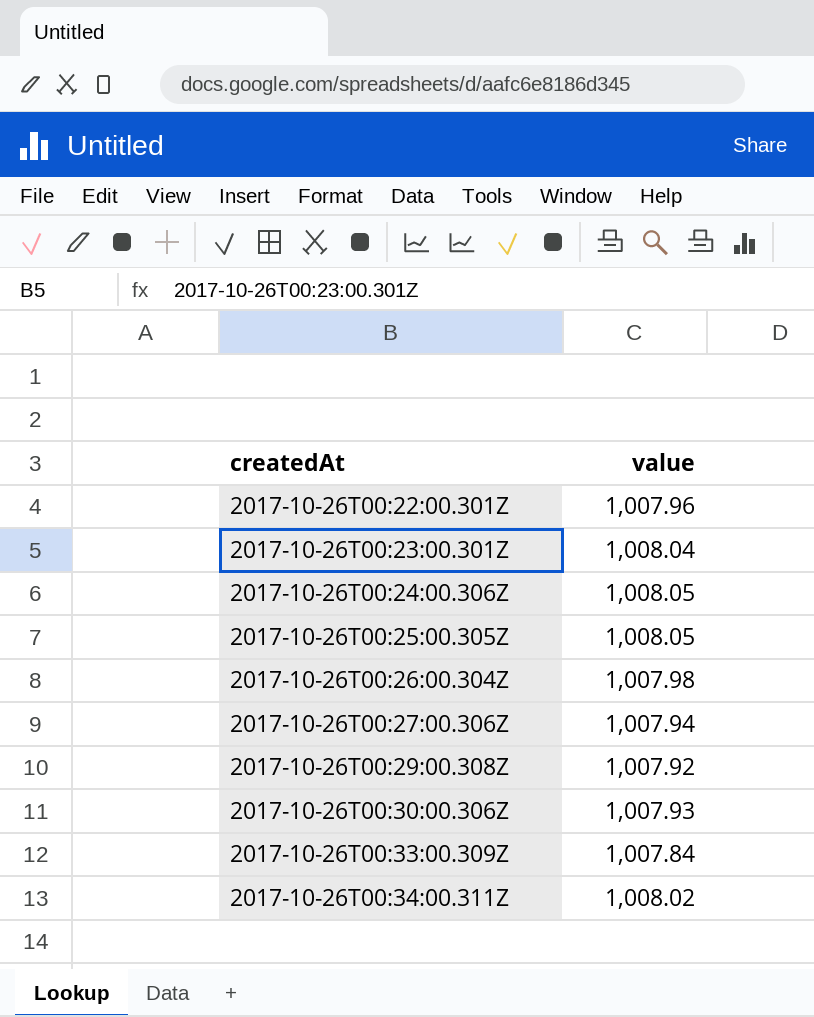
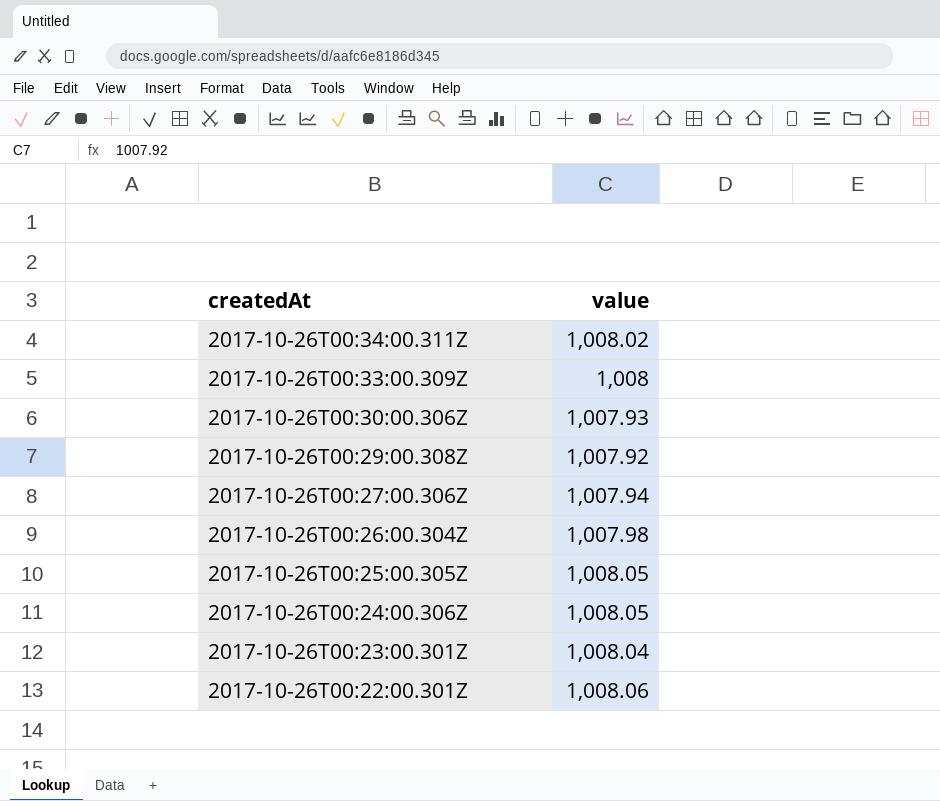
row order: createdAt ascending -> createdAt descending
2017-10-26T00:33:00.309Z | value: 1,007.84 -> 1,008
2017-10-26T00:22:00.301Z | value: 1,007.96 -> 1,008.06

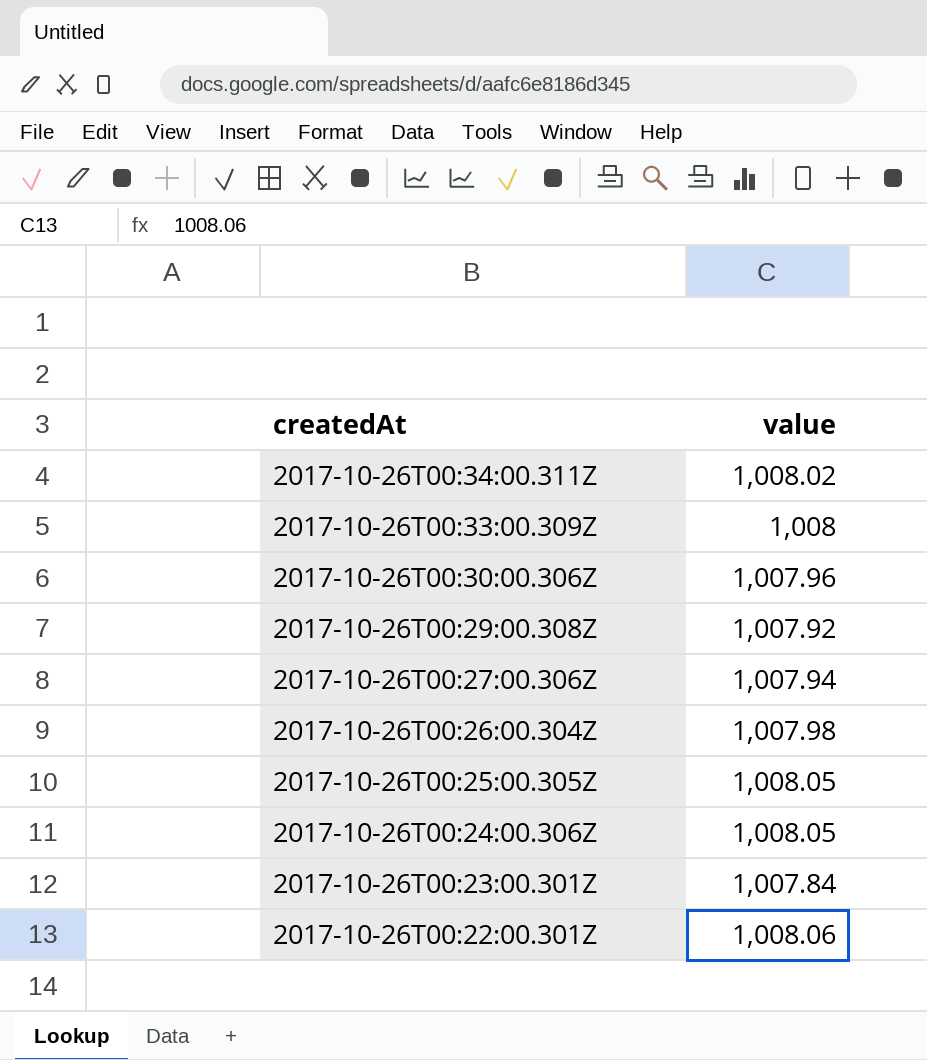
2017-10-26T00:30:00.306Z | value: 1,007.93 -> 1,007.96
2017-10-26T00:23:00.301Z | value: 1,008.04 -> 1,007.84

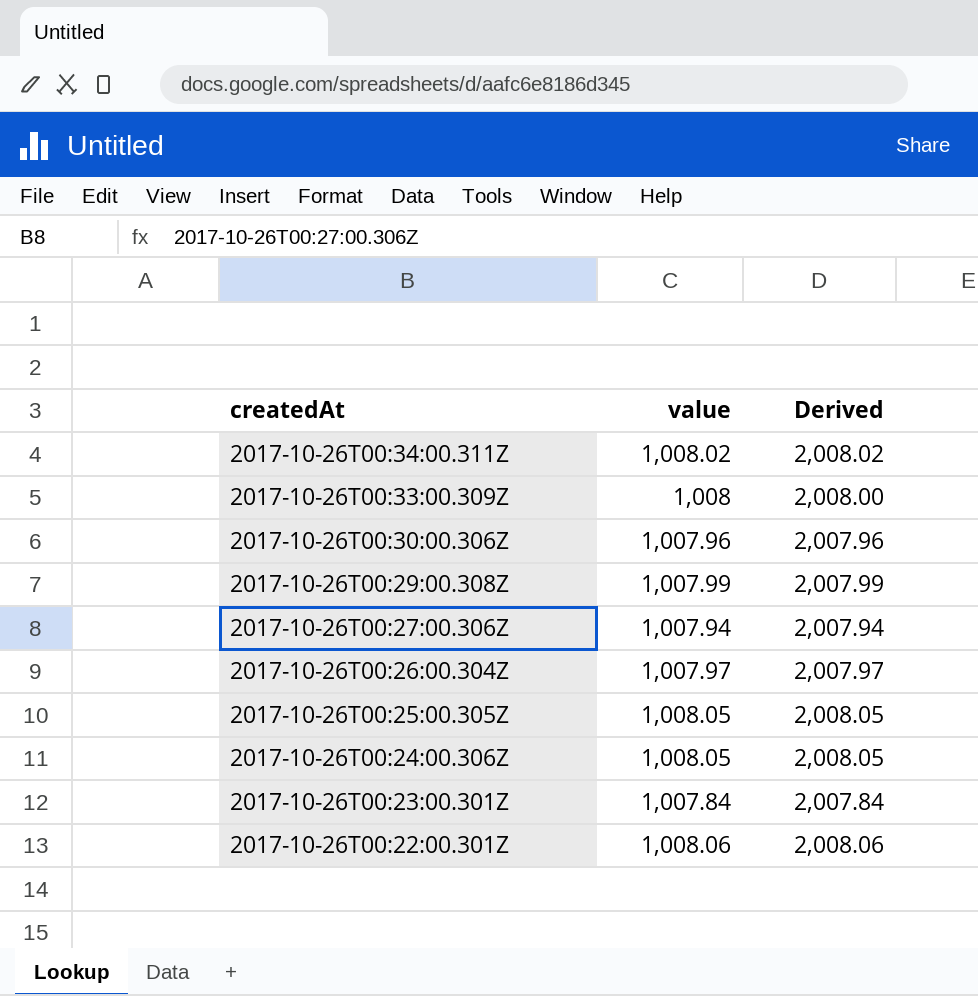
column Derived | formula: none -> [value] + 1000
2017-10-26T00:29:00.308Z | value: 1,007.92 -> 1,007.99
2017-10-26T00:26:00.304Z | value: 1,007.98 -> 1,007.97

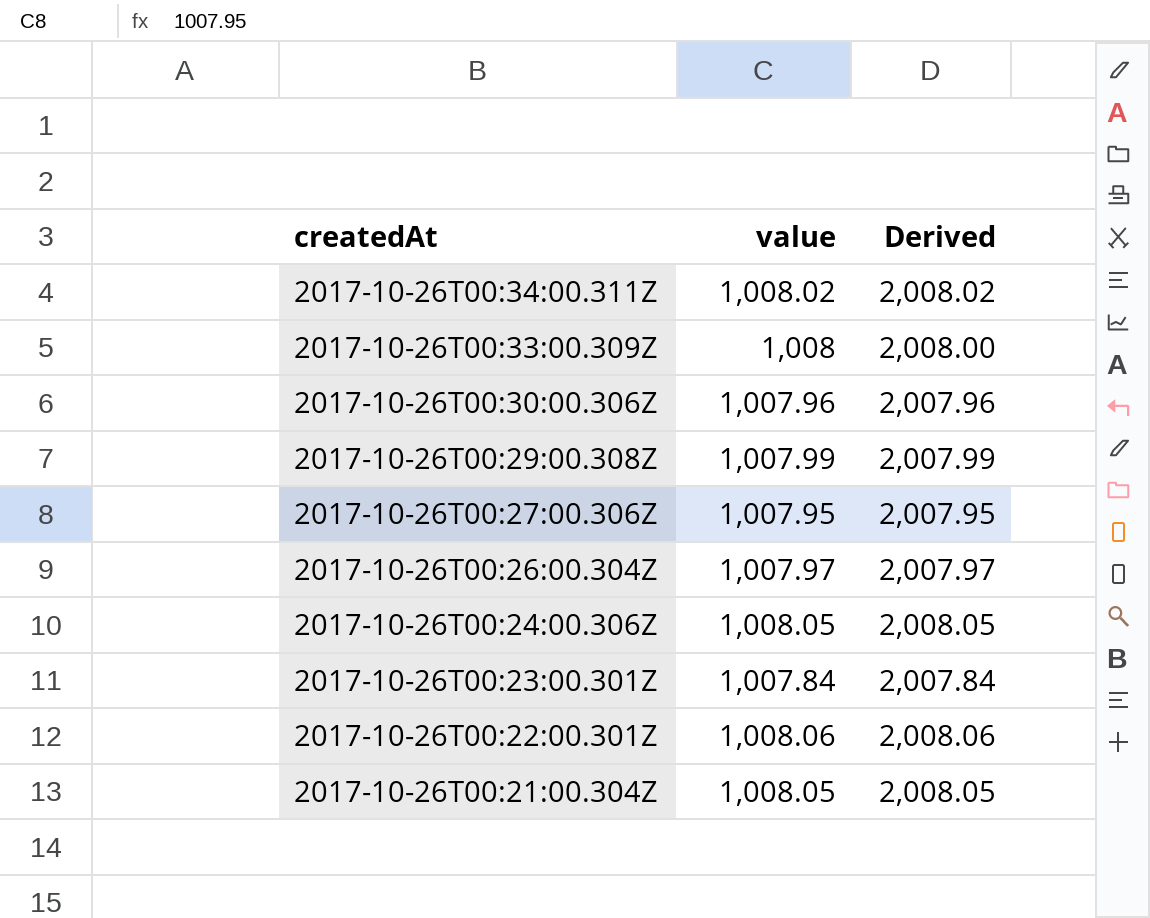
row 2017-10-26T00:25:00.305Z: 1,008.05 | 2,008.05 -> none
2017-10-26T00:27:00.306Z | value: 1,007.94 -> 1,007.95
2017-10-26T00:27:00.306Z | Derived: 2,007.94 -> 2,007.95
row 2017-10-26T00:21:00.304Z: none -> 1,008.05 | 2,008.05

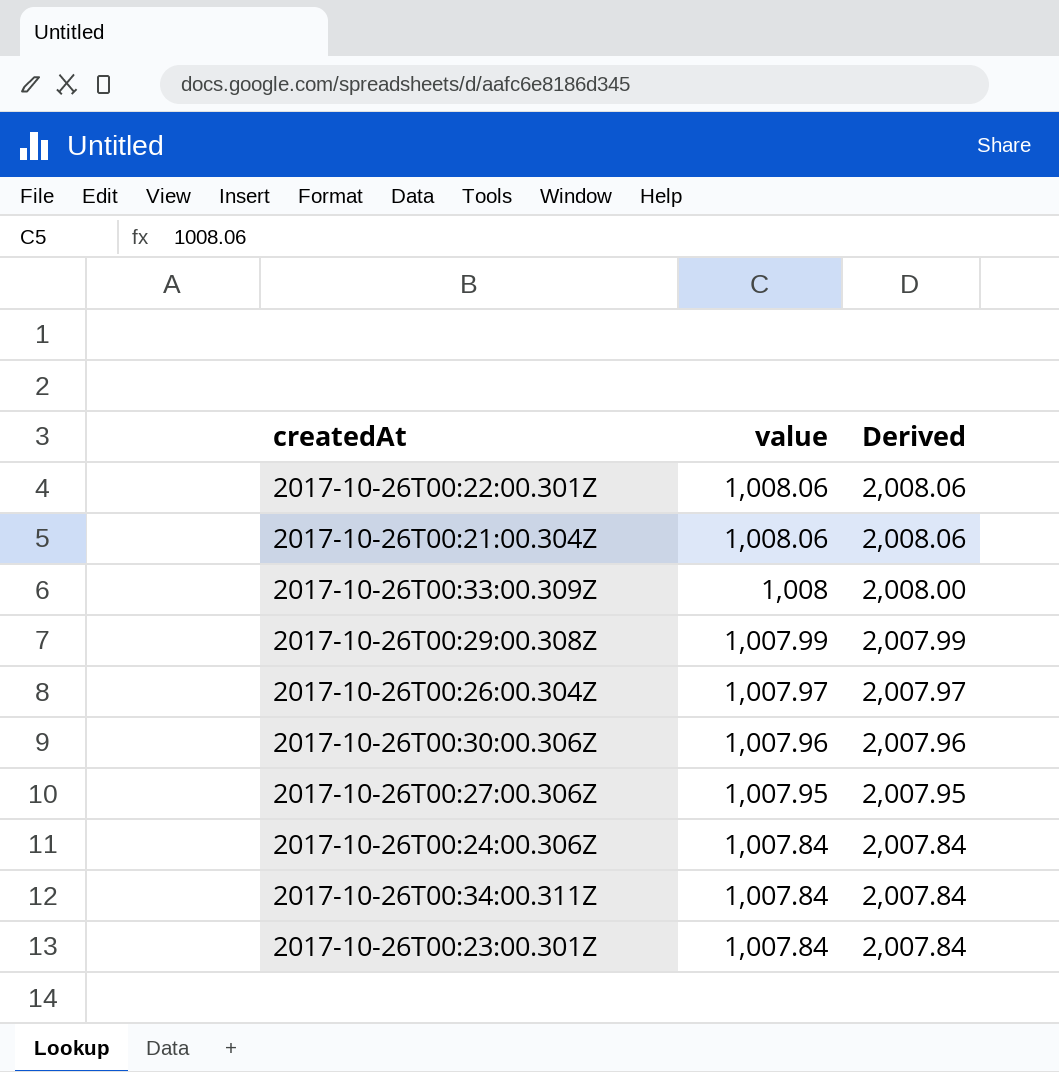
row order: createdAt descending -> value descending
2017-10-26T00:21:00.304Z | value: 1,008.05 -> 1,008.06
2017-10-26T00:21:00.304Z | Derived: 2,008.05 -> 2,008.06
2017-10-26T00:24:00.306Z | value: 1,008.05 -> 1,007.84
2017-10-26T00:24:00.306Z | Derived: 2,008.05 -> 2,007.84
2017-10-26T00:34:00.311Z | value: 1,008.02 -> 1,007.84
2017-10-26T00:34:00.311Z | Derived: 2,008.02 -> 2,007.84

